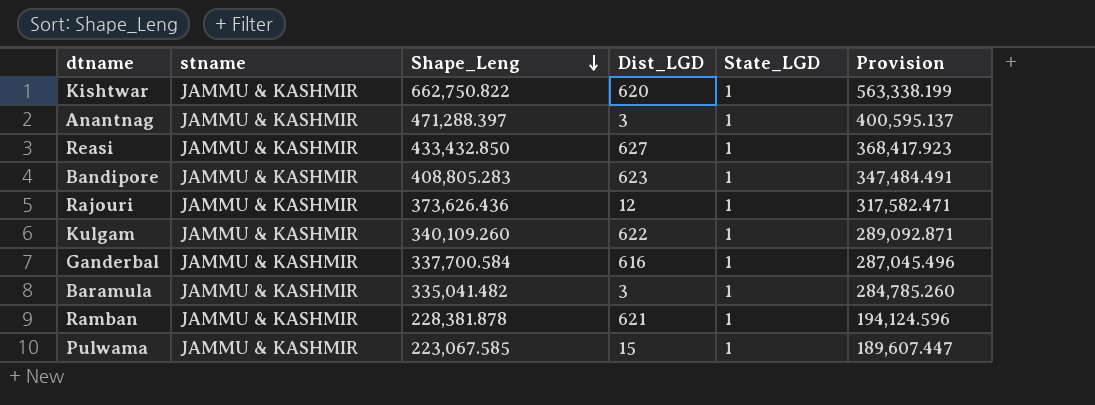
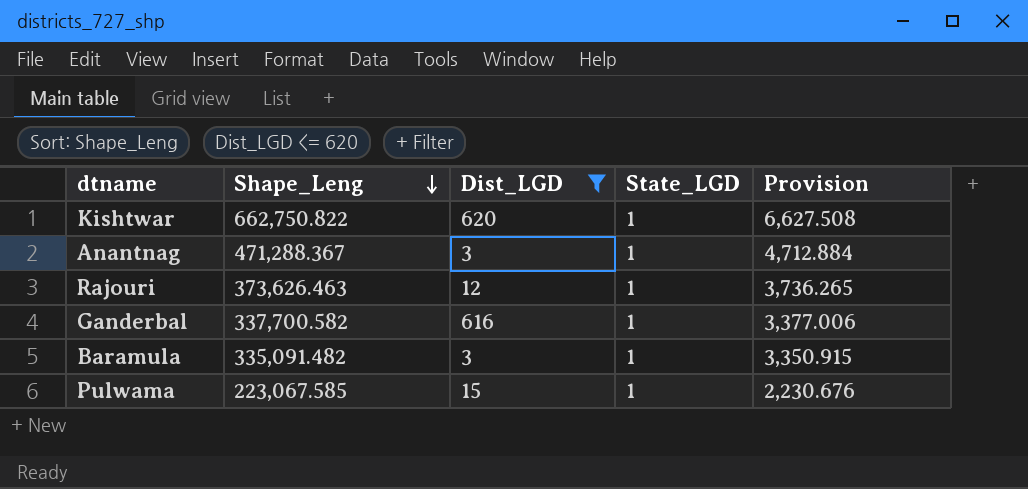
filter: none -> Dist_LGD <= 620
column stname | position: 2 -> none
column Provision | formula: [Shape_Leng] * 0.85 -> [Shape_Leng] * 0.01
Anantnag | Shape_Leng: 471,288.397 -> 471,288.367
Rajouri | Shape_Leng: 373,626.436 -> 373,626.463
Ganderbal | Shape_Leng: 337,700.584 -> 337,700.582
Baramula | Shape_Leng: 335,041.482 -> 335,091.482

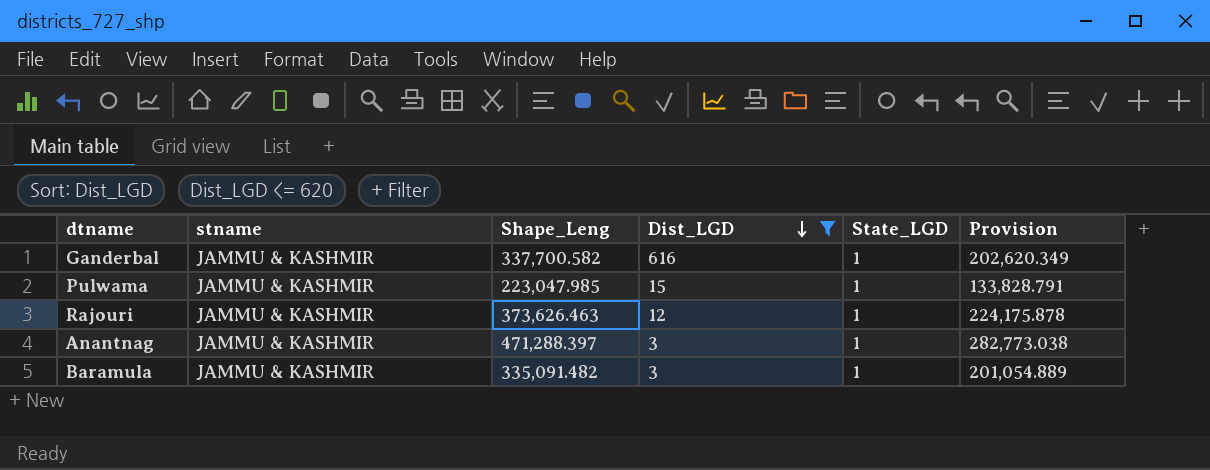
row order: Shape_Leng descending -> Dist_LGD descending
column stname | position: none -> 2
column Provision | formula: [Shape_Leng] * 0.01 -> [Shape_Leng] * 0.6
row Kishtwar: 662,750.822 | 620 | 1 | 6,627.508 -> none
Pulwama | Shape_Leng: 223,067.585 -> 223,047.985
Anantnag | Shape_Leng: 471,288.367 -> 471,288.397

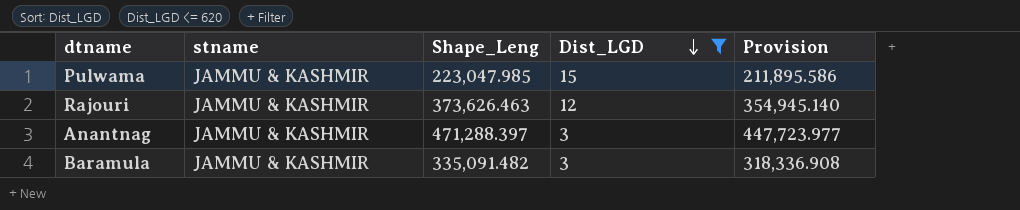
column State_LGD | position: 5 -> none
column Provision | formula: [Shape_Leng] * 0.6 -> [Shape_Leng] * 0.95
row Ganderbal: JAMMU & KASHMIR | 337,700.582 | 616 | 1 | 202,620.349 -> none

